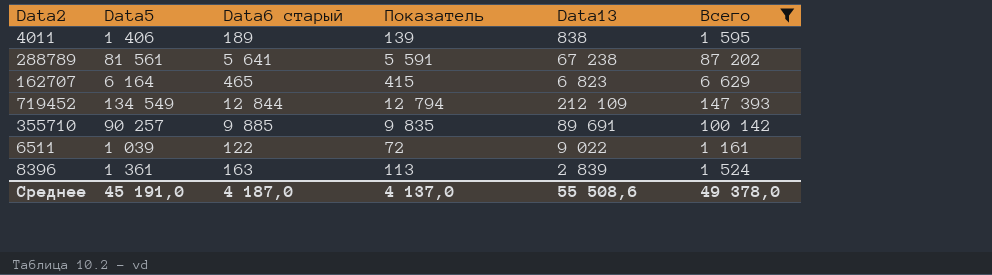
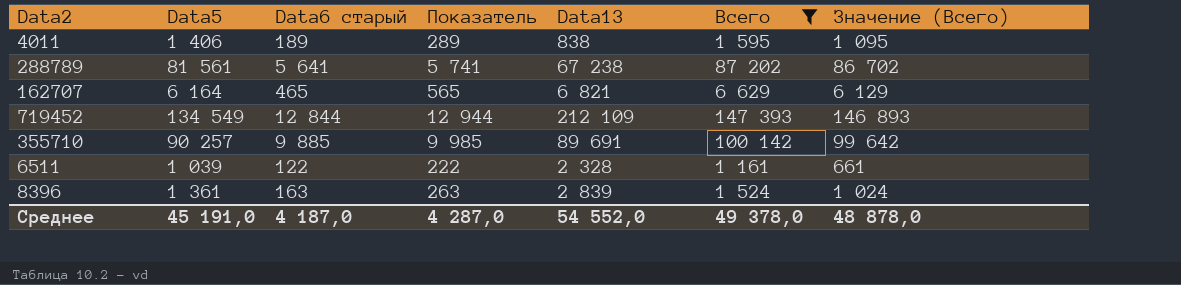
column Показатель | formula: [Data6 старый] - 50 -> [Data6 старый] + 100
column Значение (Всего) | formula: none -> [Всего] - 500
162707 | Data13: 6 823 -> 6 821
6511 | Data13: 9 022 -> 2 328
Среднее | Показатель: 4 137,0 -> 4 287,0
Среднее | Data13: 55 508,6 -> 54 552,0

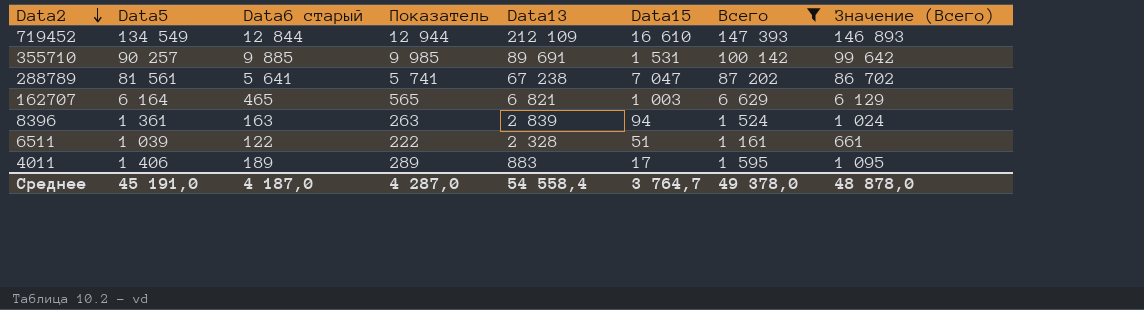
row order: none -> Data2 descending
column Data15 | position: none -> 6
4011 | Data13: 838 -> 883
Среднее | Data13: 54 552,0 -> 54 558,4

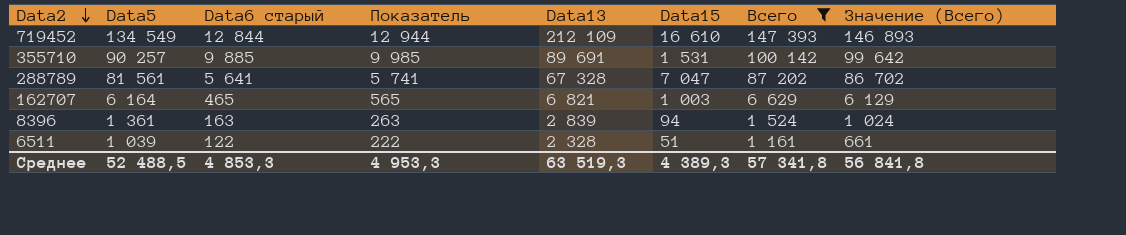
row 4011: 1 406 | 189 | 289 | 883 | 17 | 1 595 | 1 095 -> none
288789 | Data13: 67 238 -> 67 328
Среднее | Data5: 45 191,0 -> 52 488,5
Среднее | Data6 старый: 4 187,0 -> 4 853,3
Среднее | Показатель: 4 287,0 -> 4 953,3
Среднее | Data13: 54 558,4 -> 63 519,3
Среднее | Data15: 3 764,7 -> 4 389,3
Среднее | Всего: 49 378,0 -> 57 341,8
Среднее | Значение (Всего): 48 878,0 -> 56 841,8

